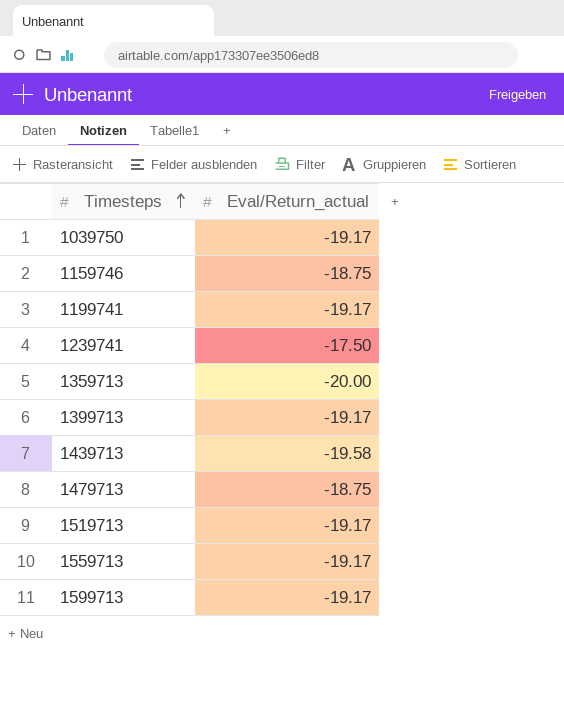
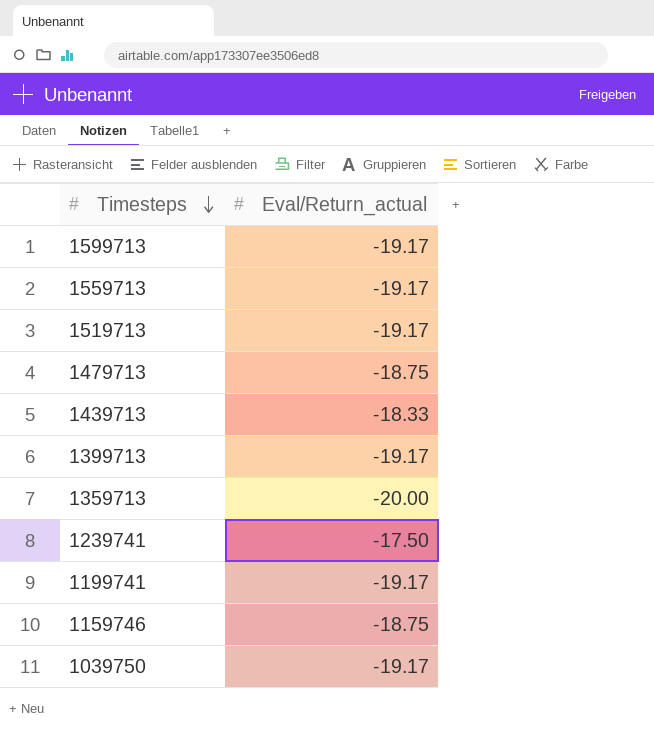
row order: Timesteps ascending -> Timesteps descending
1439713 | Eval/Return_actual: -19.58 -> -18.33

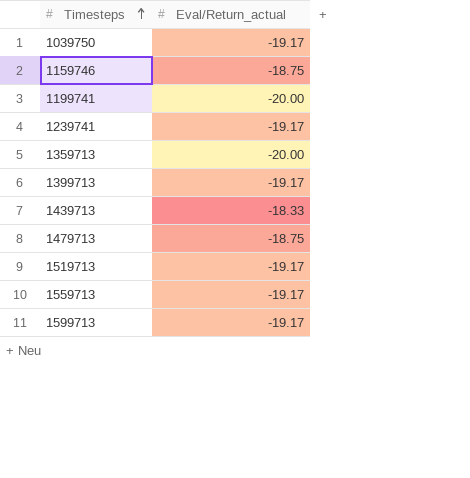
row order: Timesteps descending -> Timesteps ascending
1199741 | Eval/Return_actual: -19.17 -> -20.00
1239741 | Eval/Return_actual: -17.50 -> -19.17

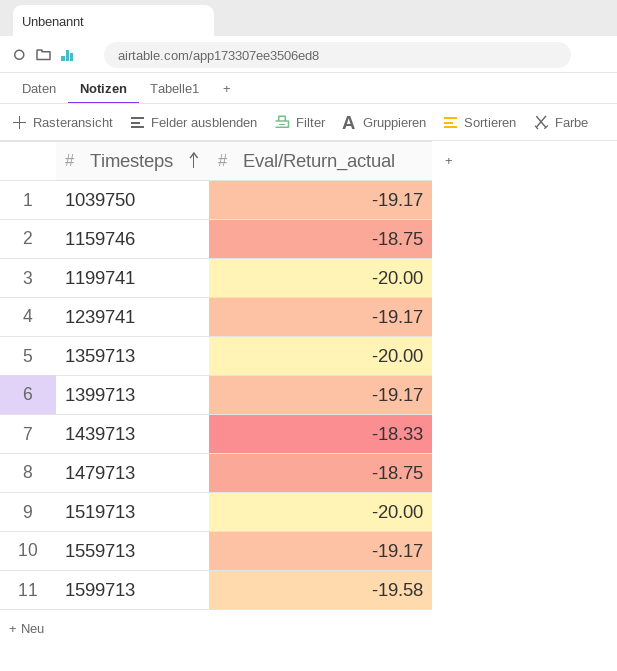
1519713 | Eval/Return_actual: -19.17 -> -20.00
1599713 | Eval/Return_actual: -19.17 -> -19.58

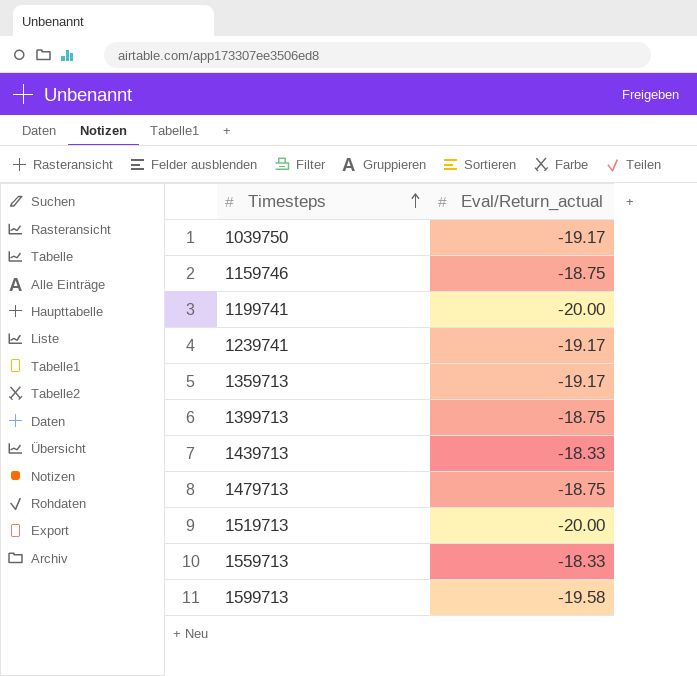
1359713 | Eval/Return_actual: -20.00 -> -19.17
1399713 | Eval/Return_actual: -19.17 -> -18.75
1559713 | Eval/Return_actual: -19.17 -> -18.33

